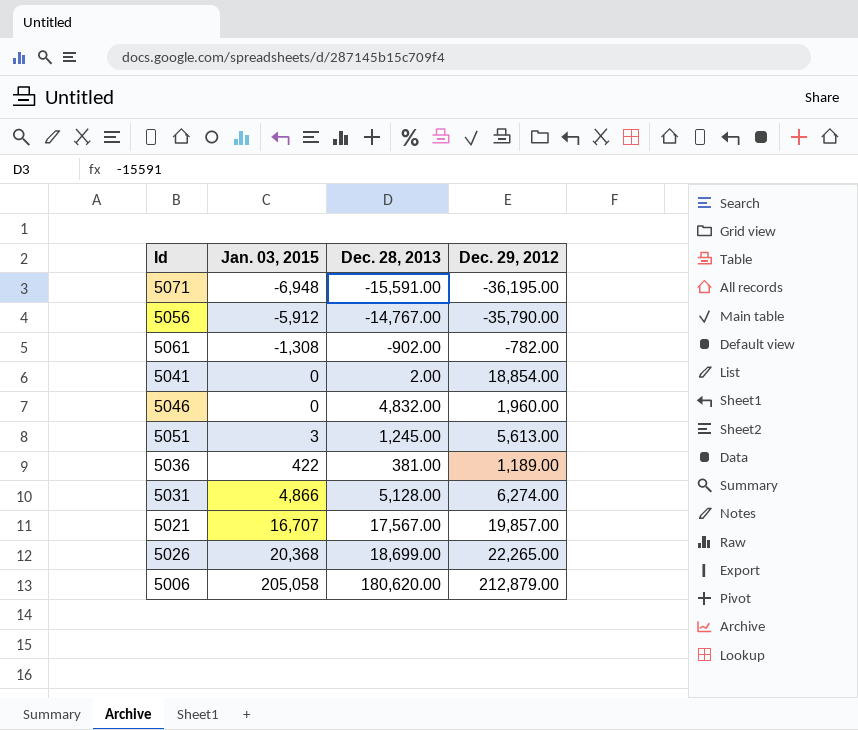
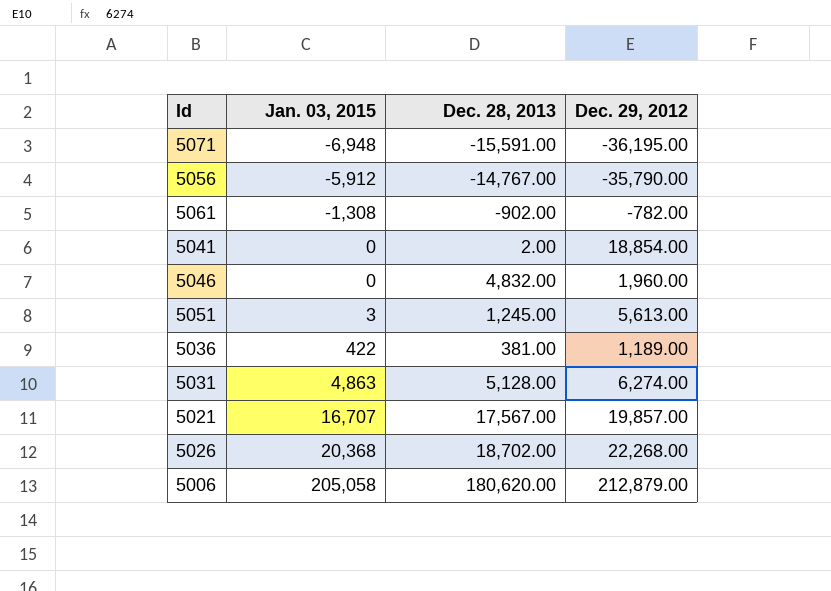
5031 | Jan. 03, 2015: 4,866 -> 4,863
5026 | Dec. 28, 2013: 18,699.00 -> 18,702.00
5026 | Dec. 29, 2012: 22,265.00 -> 22,268.00

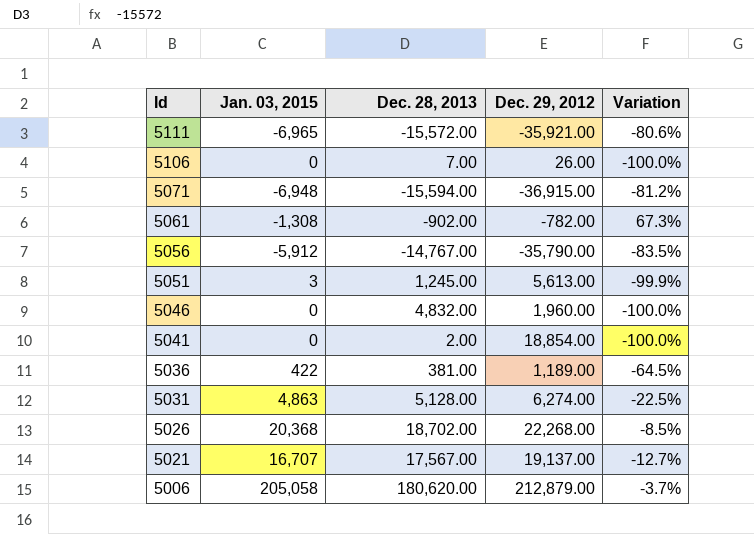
row order: Jan. 03, 2015 ascending -> Id descending
column Variation | formula: none -> ([Jan. 03, 2015] - [Dec. 29, 2012]) / [Dec. 29, 2012]
row 5111: none -> -6,965 | -15,572.00 | -35,921.00 | -80.6%
row 5106: none -> 0 | 7.00 | 26.00 | -100.0%
5071 | Dec. 28, 2013: -15,591.00 -> -15,594.00
5071 | Dec. 29, 2012: -36,195.00 -> -36,915.00
5021 | Dec. 29, 2012: 19,857.00 -> 19,137.00

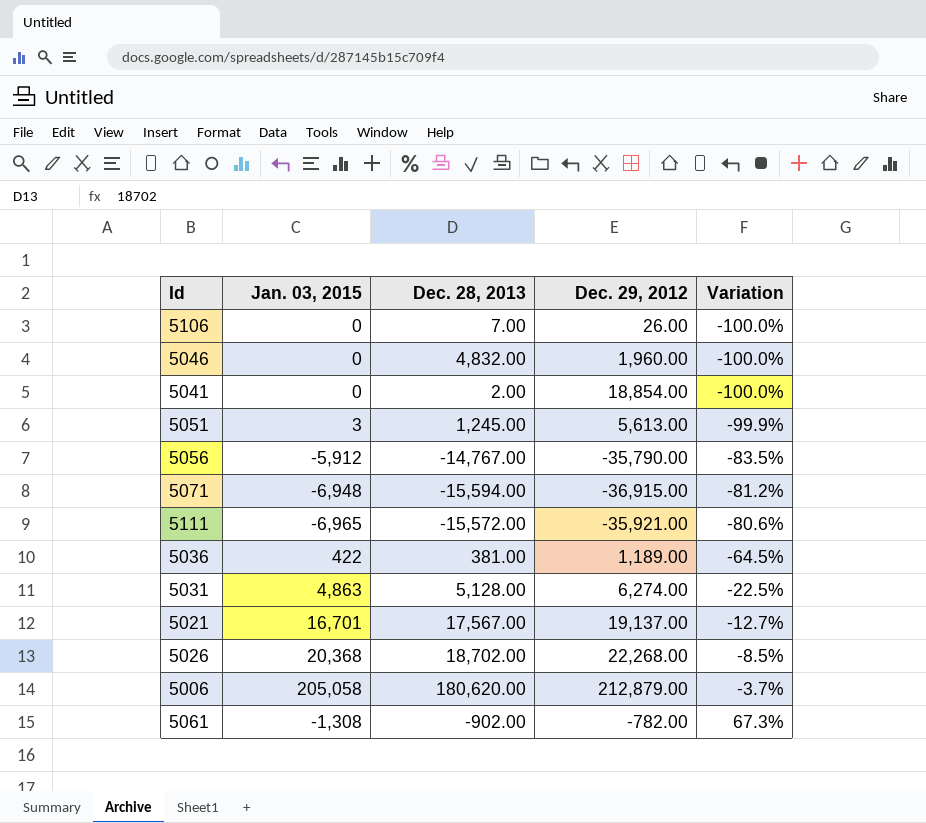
row order: Id descending -> Variation ascending
5021 | Jan. 03, 2015: 16,707 -> 16,701

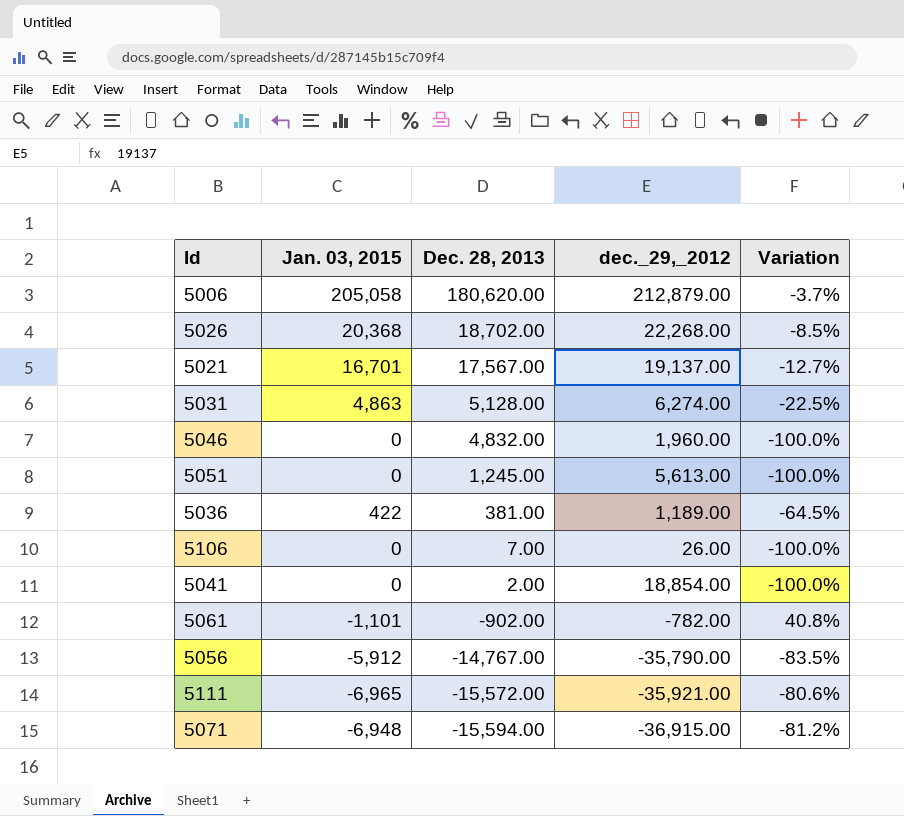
row order: Variation ascending -> Dec. 28, 2013 descending
column name: Dec. 29, 2012 -> dec._29,_2012
5051 | Jan. 03, 2015: 3 -> 0
5051 | Variation: -99.9% -> -100.0%
5061 | Jan. 03, 2015: -1,308 -> -1,101
5061 | Variation: 67.3% -> 40.8%

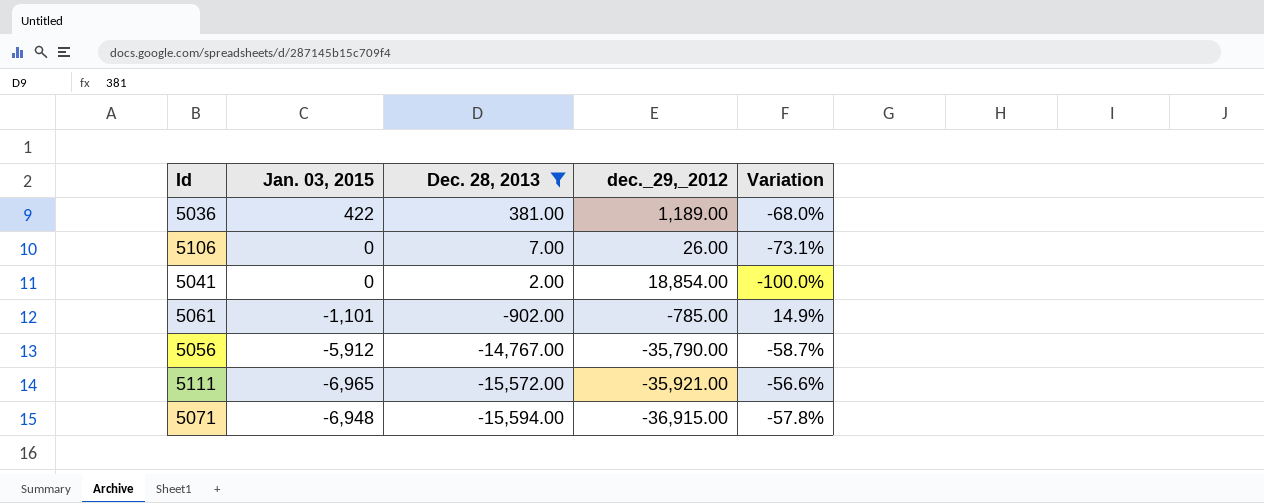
filter: none -> Dec. 28, 2013 <= 381.00
column Variation | formula: ([Jan. 03, 2015] - [dec._29,_2012]) / [dec._29,_2012] -> ([Dec. 28, 2013] - [dec._29,_2012]) / [dec._29,_2012]
5061 | dec._29,_2012: -782.00 -> -785.00

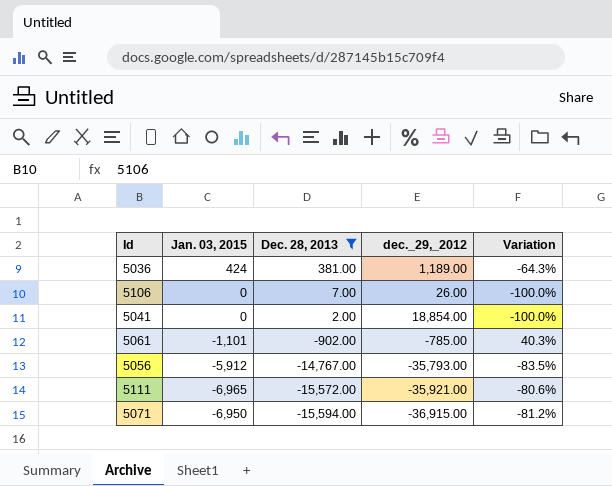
column Variation | formula: ([Dec. 28, 2013] - [dec._29,_2012]) / [dec._29,_2012] -> ([Jan. 03, 2015] - [dec._29,_2012]) / [dec._29,_2012]
5036 | Jan. 03, 2015: 422 -> 424
5056 | dec._29,_2012: -35,790.00 -> -35,793.00
5071 | Jan. 03, 2015: -6,948 -> -6,950

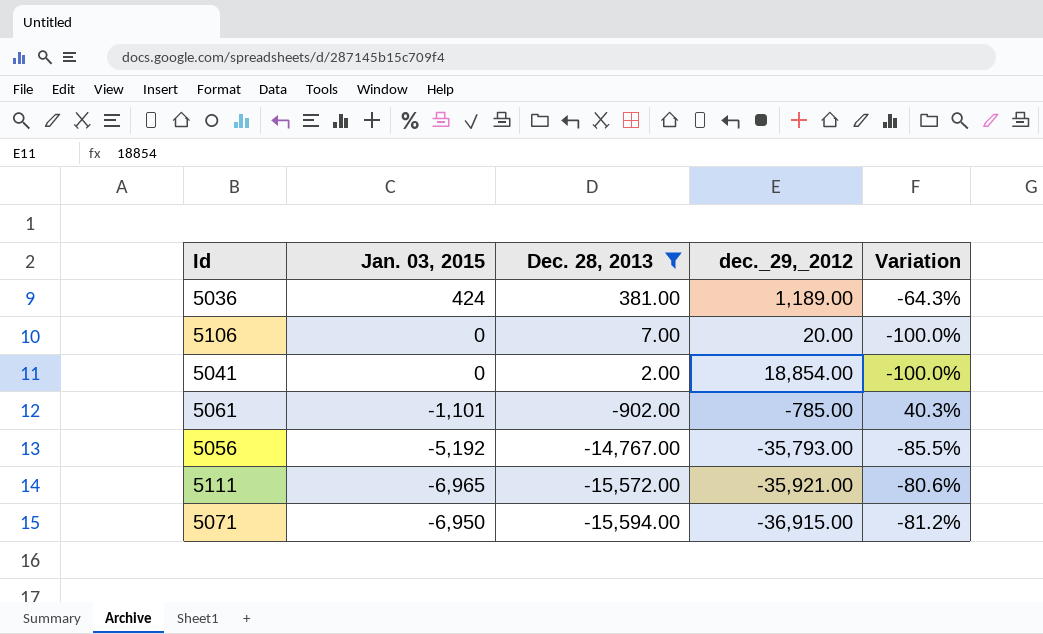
5106 | dec._29,_2012: 26.00 -> 20.00
5056 | Jan. 03, 2015: -5,912 -> -5,192
5056 | Variation: -83.5% -> -85.5%

